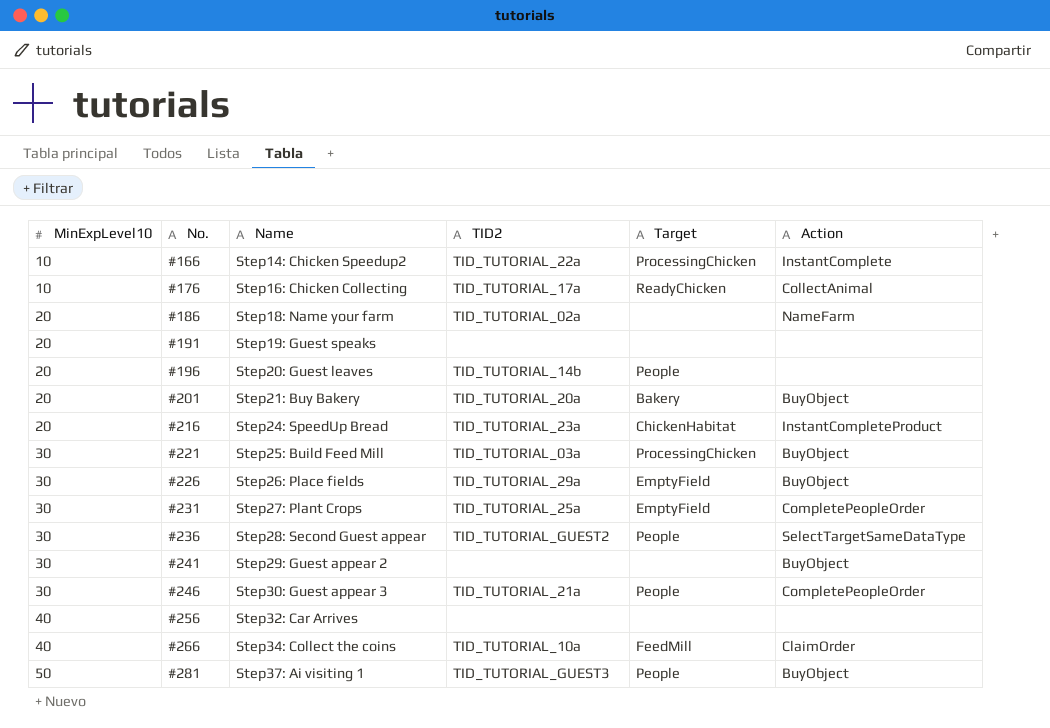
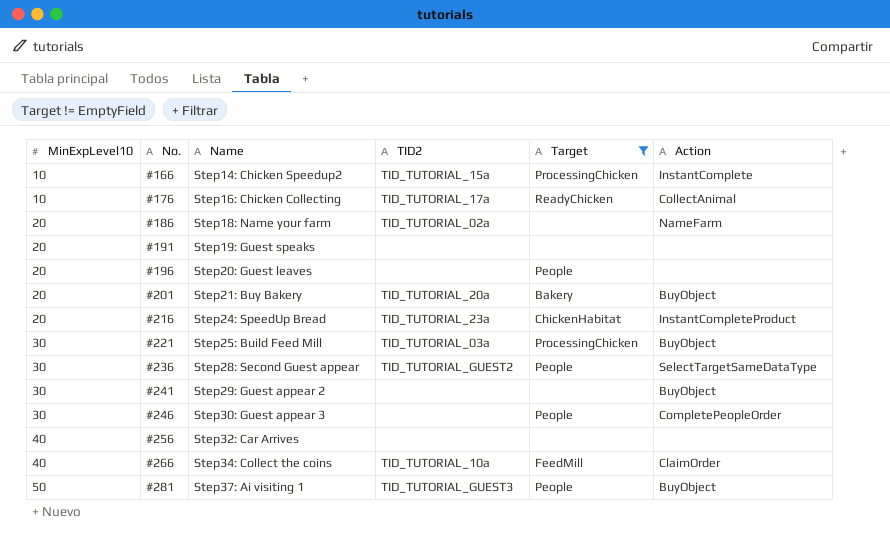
filter: none -> Target != EmptyField
#166 | TID2: TID_TUTORIAL_22a -> TID_TUTORIAL_15a
#196 | TID2: TID_TUTORIAL_14b -> none
#246 | TID2: TID_TUTORIAL_21a -> none

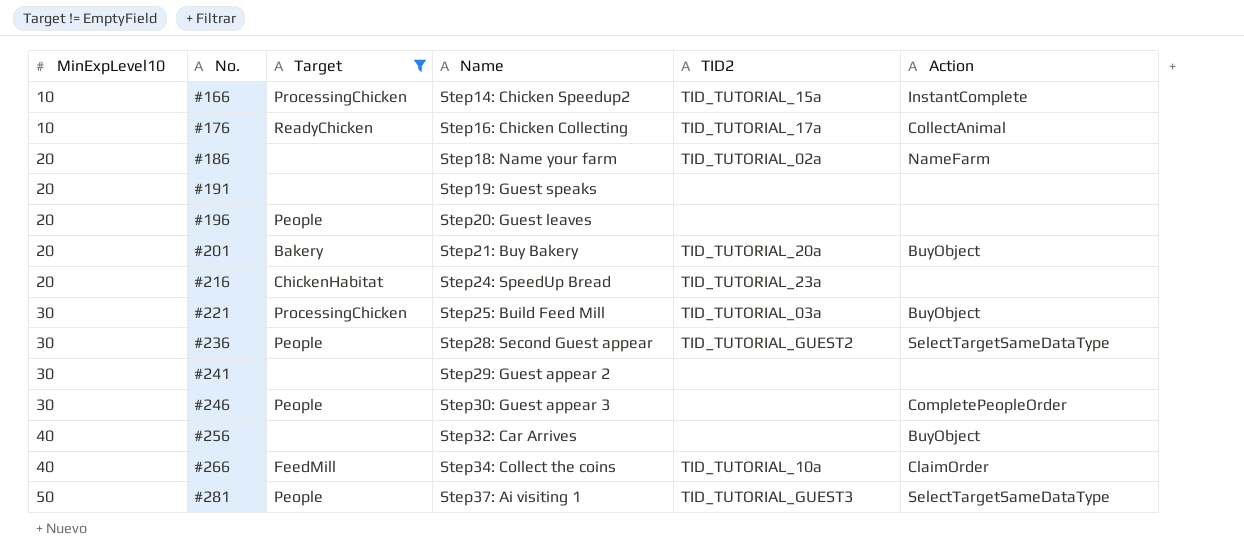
column Target | position: 5 -> 3
#216 | Action: InstantCompleteProduct -> none
#241 | Action: BuyObject -> none
#256 | Action: none -> BuyObject
#281 | Action: BuyObject -> SelectTargetSameDataType

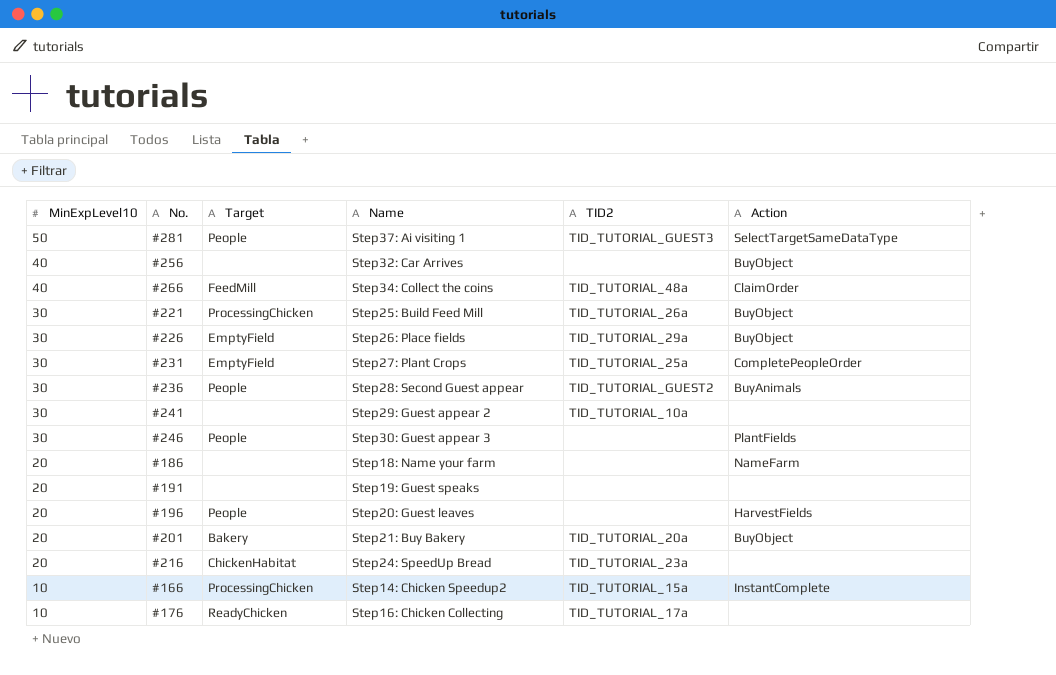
filter: Target != EmptyField -> none
row order: MinExpLevel10 ascending -> MinExpLevel10 descending
#266 | TID2: TID_TUTORIAL_10a -> TID_TUTORIAL_48a
#221 | TID2: TID_TUTORIAL_03a -> TID_TUTORIAL_26a
#236 | Action: SelectTargetSameDataType -> BuyAnimals
#241 | TID2: none -> TID_TUTORIAL_10a
#246 | Action: CompletePeopleOrder -> PlantFields
#186 | TID2: TID_TUTORIAL_02a -> none
#196 | Action: none -> HarvestFields
#176 | Action: CollectAnimal -> none

